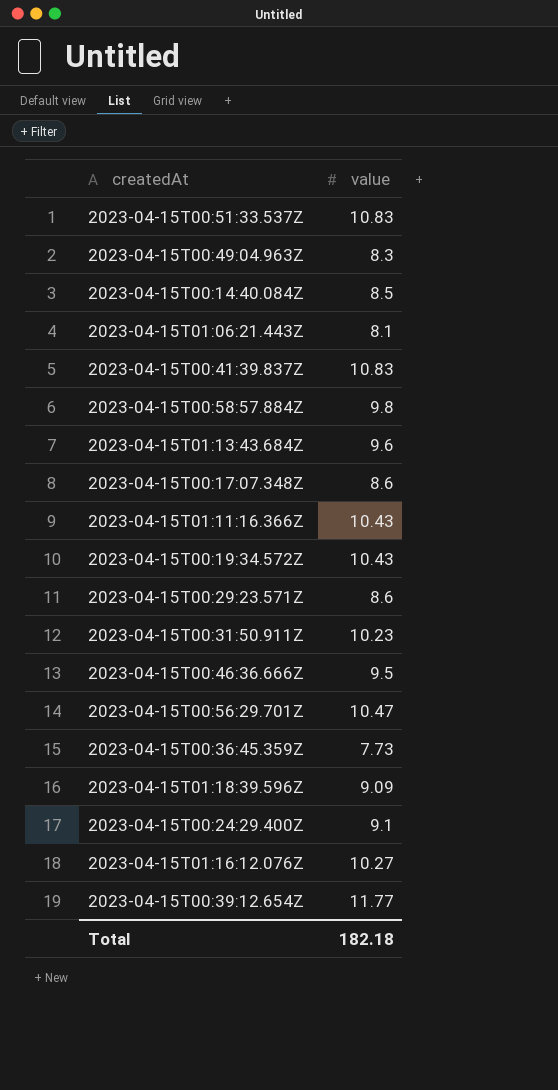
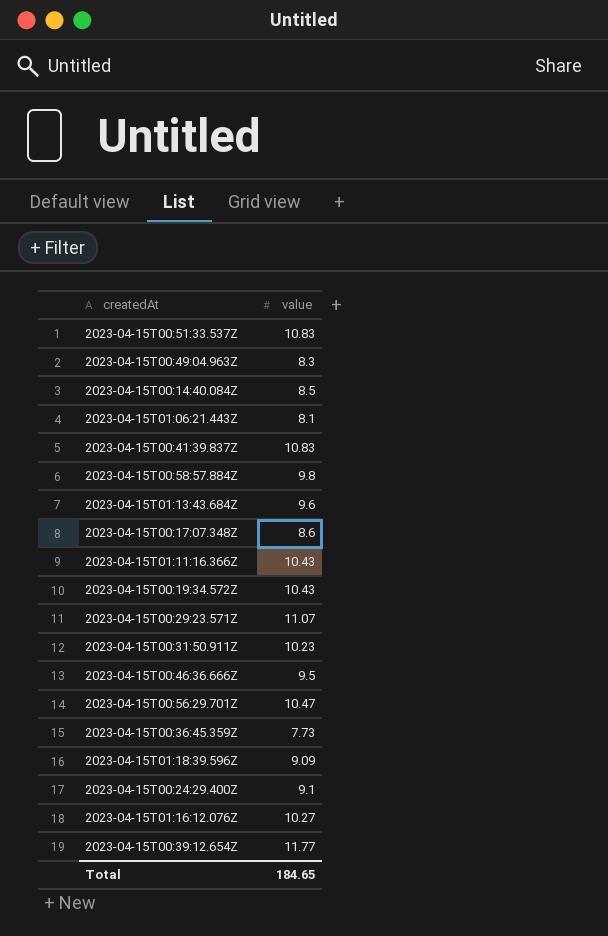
2023-04-15T00:29:23.571Z | value: 8.6 -> 11.07
Total | value: 182.18 -> 184.65

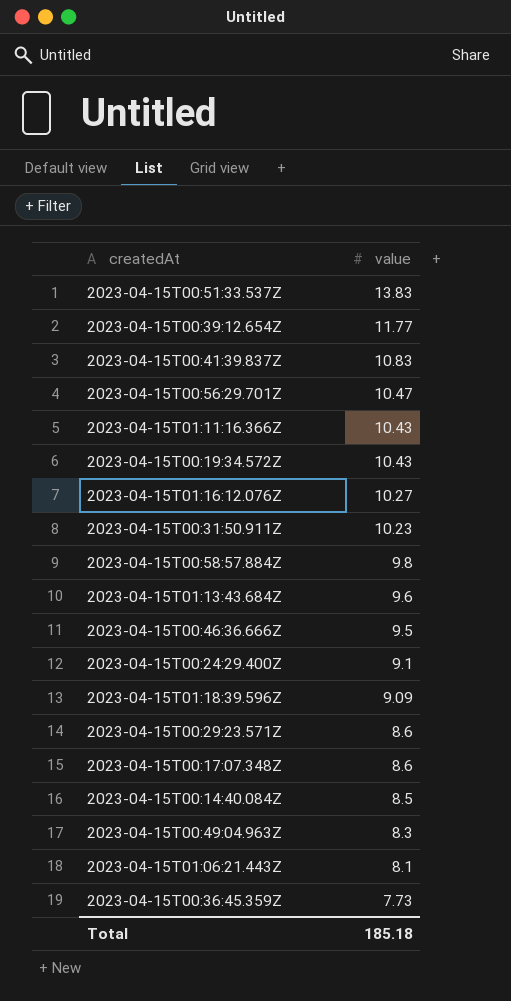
row order: none -> value descending
2023-04-15T00:51:33.537Z | value: 10.83 -> 13.83
2023-04-15T00:29:23.571Z | value: 11.07 -> 8.6
Total | value: 184.65 -> 185.18

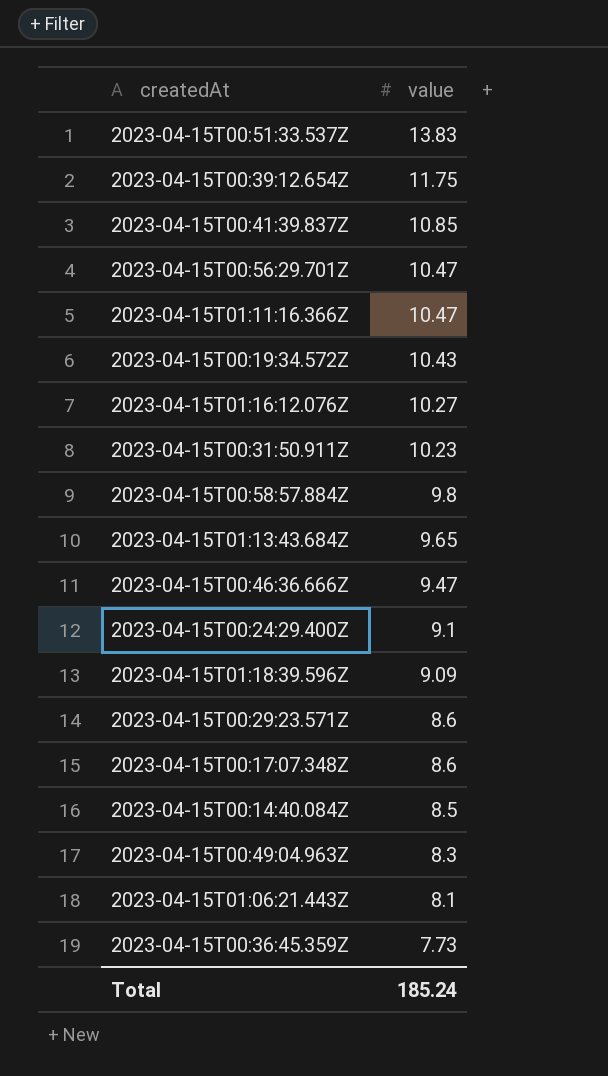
2023-04-15T00:39:12.654Z | value: 11.77 -> 11.75
2023-04-15T00:41:39.837Z | value: 10.83 -> 10.85
2023-04-15T01:11:16.366Z | value: 10.43 -> 10.47
2023-04-15T01:13:43.684Z | value: 9.6 -> 9.65
2023-04-15T00:46:36.666Z | value: 9.5 -> 9.47
Total | value: 185.18 -> 185.24

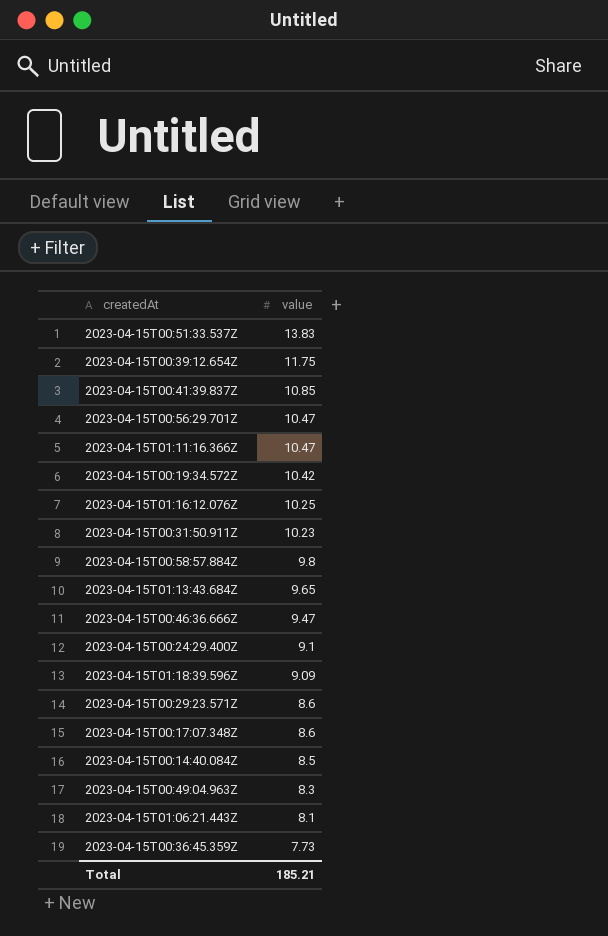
2023-04-15T00:19:34.572Z | value: 10.43 -> 10.42
2023-04-15T01:16:12.076Z | value: 10.27 -> 10.25
Total | value: 185.24 -> 185.21

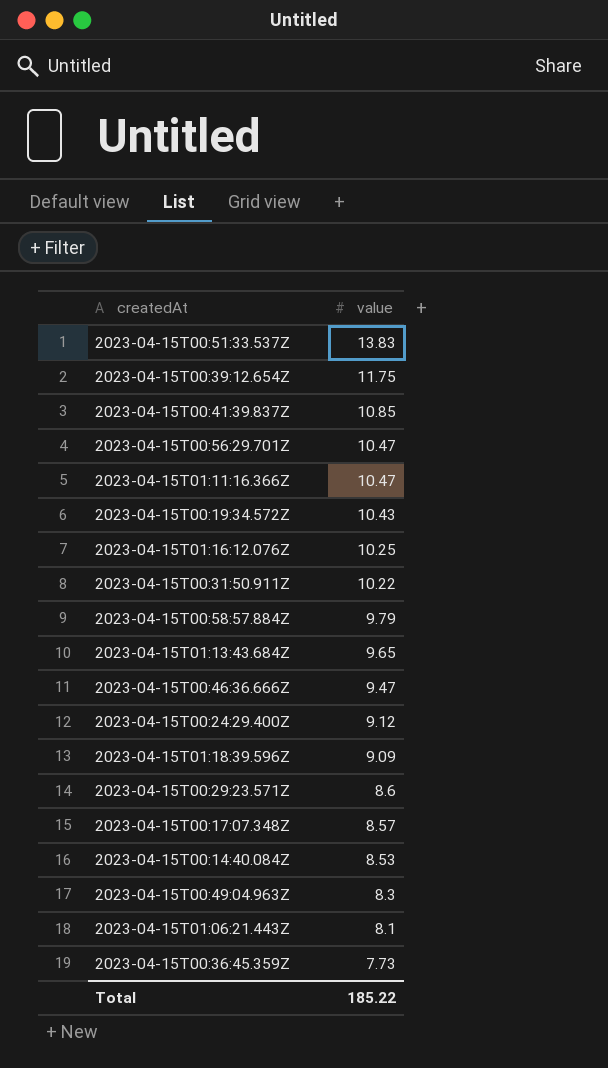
2023-04-15T00:19:34.572Z | value: 10.42 -> 10.43
2023-04-15T00:31:50.911Z | value: 10.23 -> 10.22
2023-04-15T00:58:57.884Z | value: 9.8 -> 9.79
2023-04-15T00:24:29.400Z | value: 9.1 -> 9.12
2023-04-15T00:17:07.348Z | value: 8.6 -> 8.57
2023-04-15T00:14:40.084Z | value: 8.5 -> 8.53
Total | value: 185.21 -> 185.22

